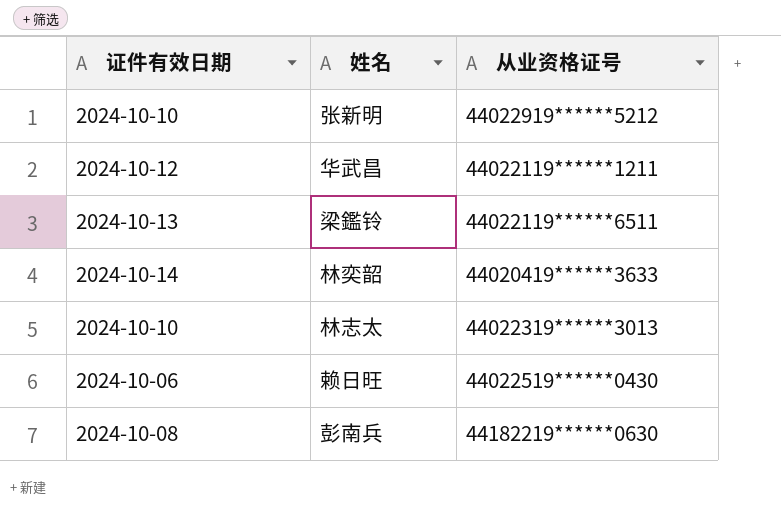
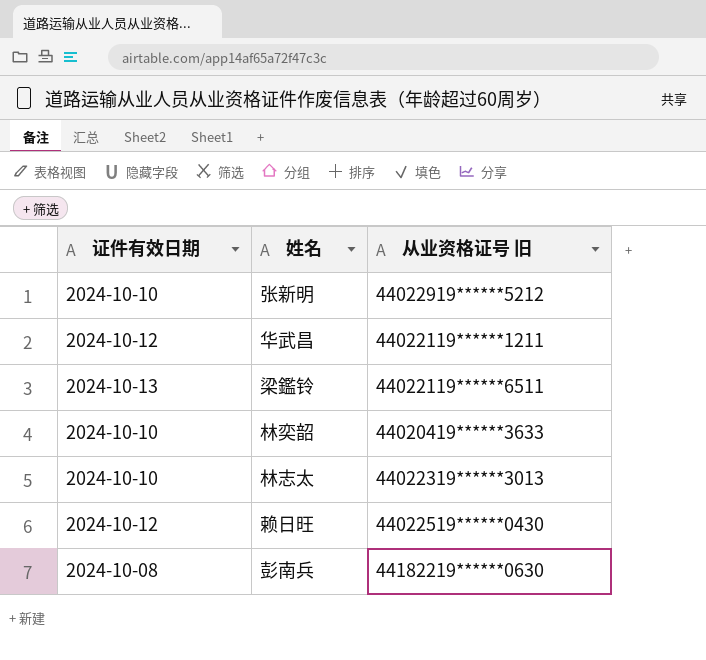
column name: 从业资格证号 -> 从业资格证号 旧
林奕韶 | 证件有效日期: 2024-10-14 -> 2024-10-10
赖日旺 | 证件有效日期: 2024-10-06 -> 2024-10-12

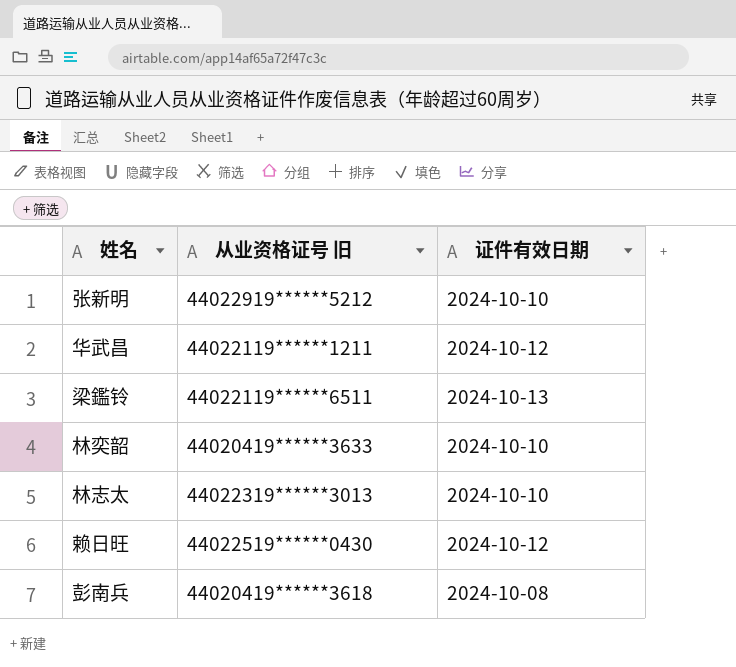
column 证件有效日期 | position: 1 -> 3
彭南兵 | 从业资格证号 旧: 44182219******0630 -> 44020419******3618

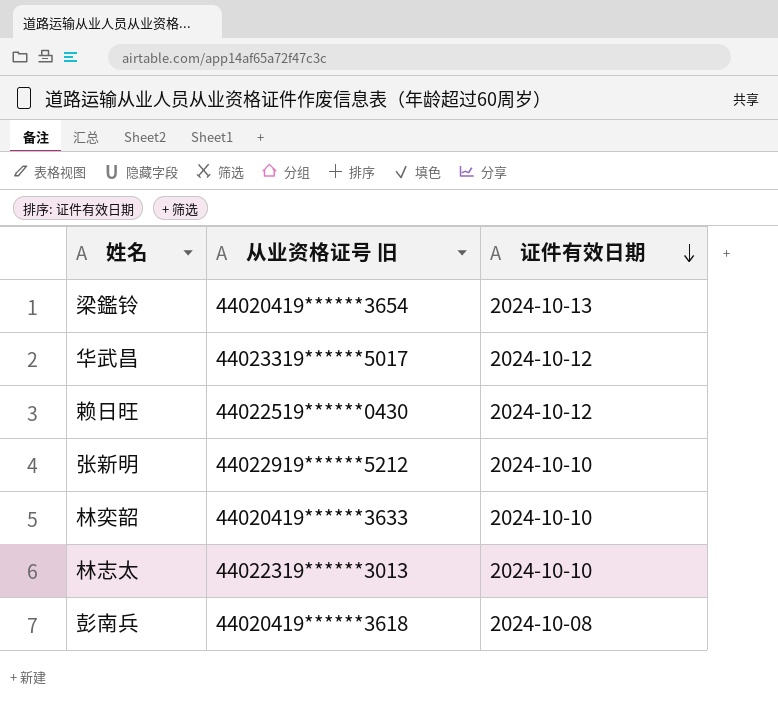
row order: none -> 证件有效日期 descending
梁鑑铃 | 从业资格证号 旧: 44022119******6511 -> 44020419******3654
华武昌 | 从业资格证号 旧: 44022119******1211 -> 44023319******5017

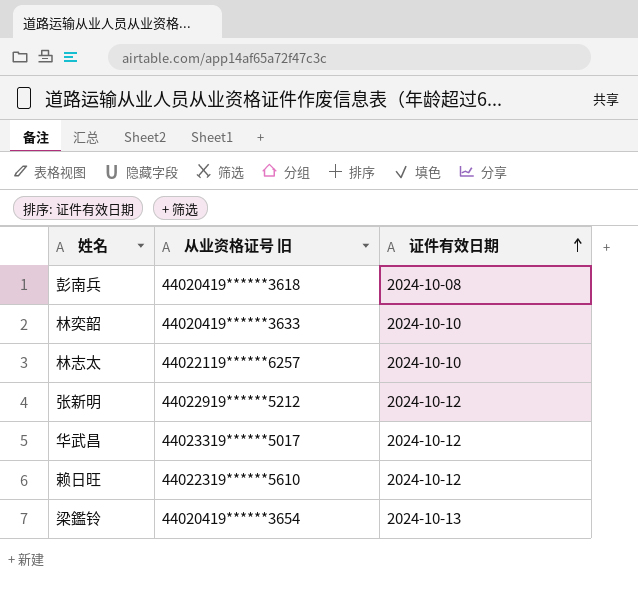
row order: 证件有效日期 descending -> 证件有效日期 ascending
林志太 | 从业资格证号 旧: 44022319******3013 -> 44022119******6257
张新明 | 证件有效日期: 2024-10-10 -> 2024-10-12
赖日旺 | 从业资格证号 旧: 44022519******0430 -> 44022319******5610

